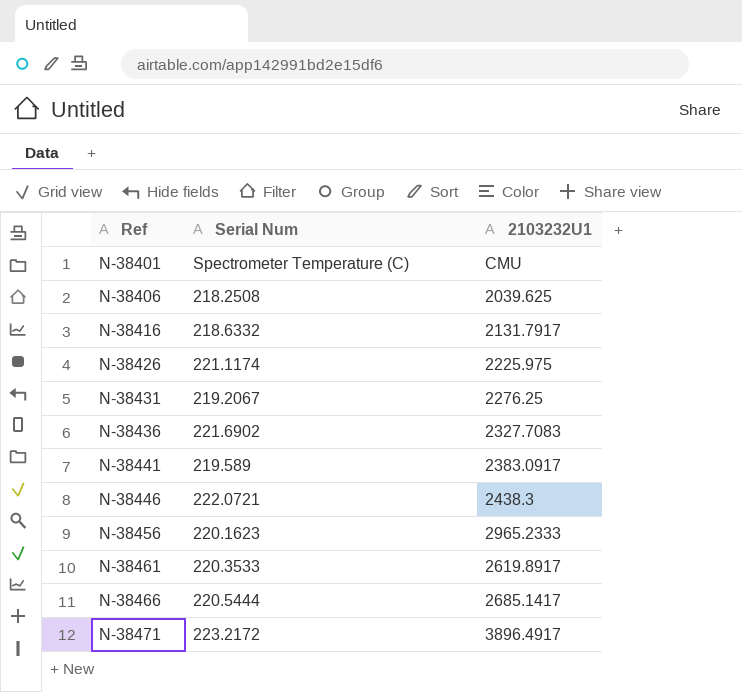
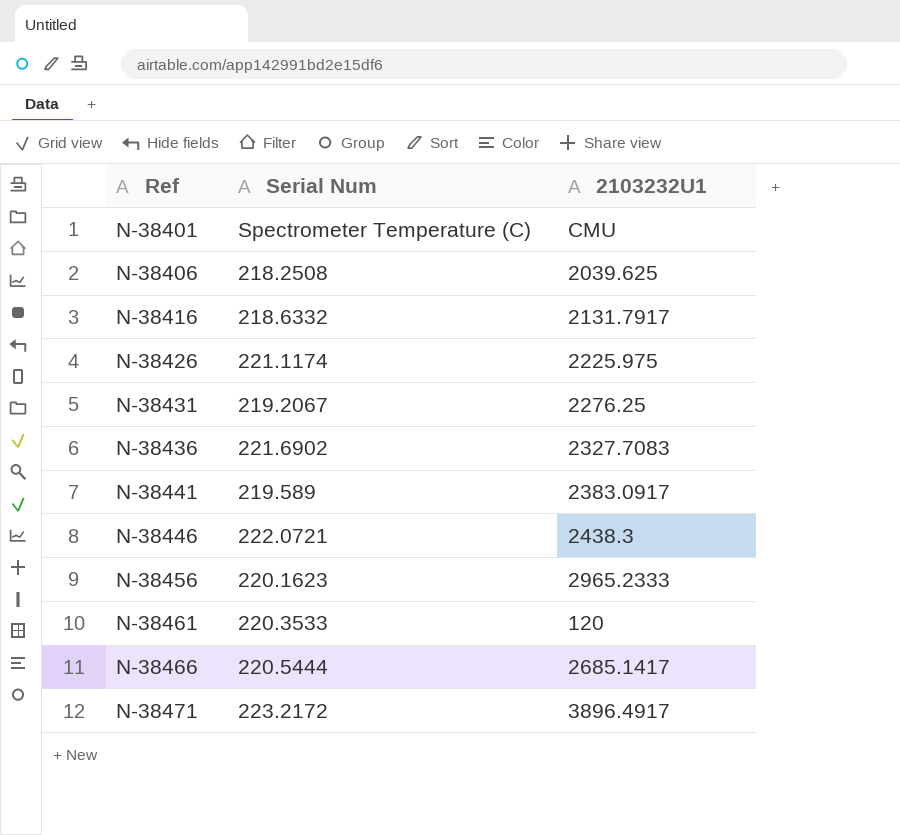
N-38461 | 2103232U1: 2619.8917 -> 120

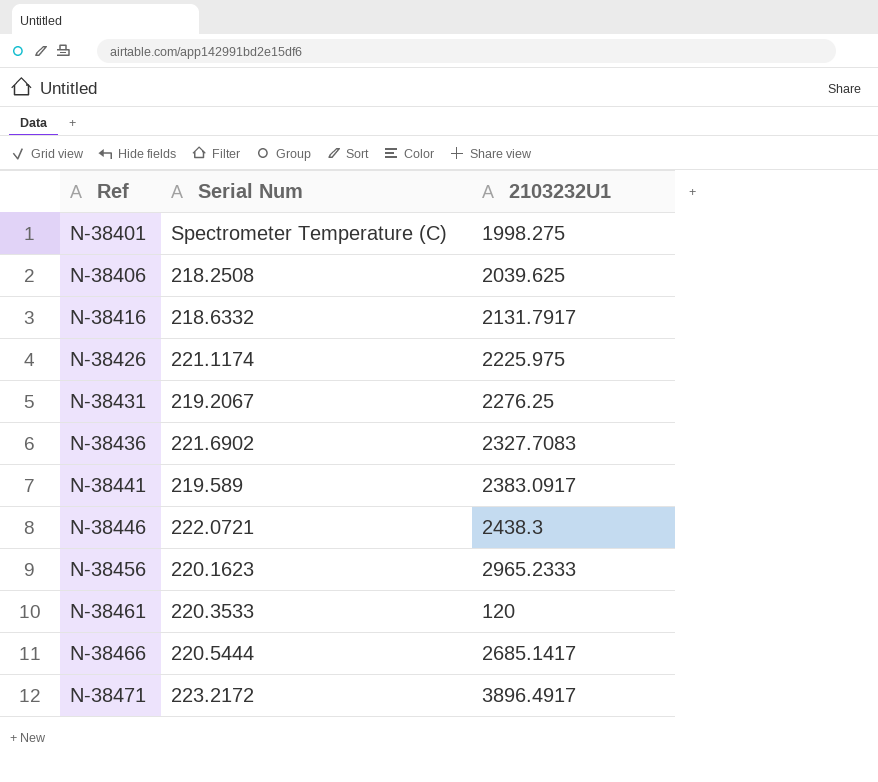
N-38401 | 2103232U1: CMU -> 1998.275

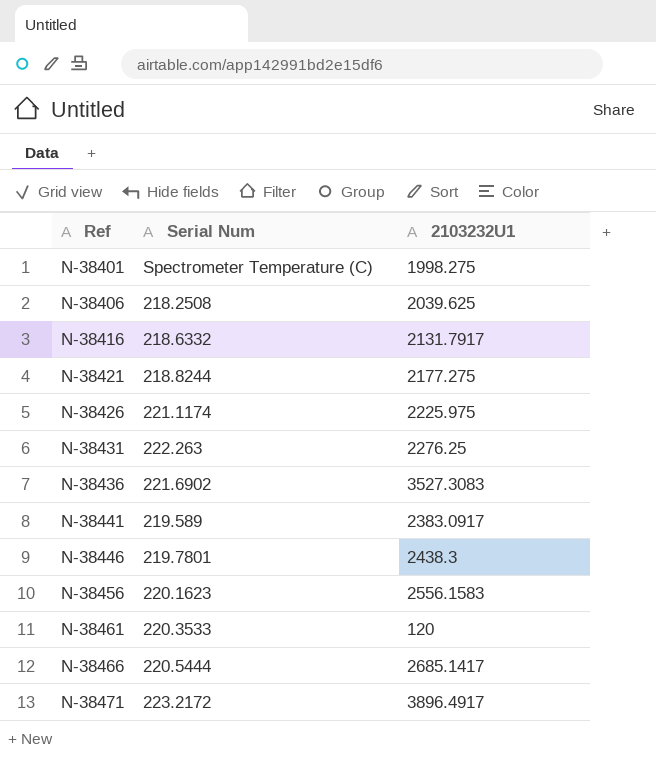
row N-38421: none -> 218.8244 | 2177.275
N-38431 | Serial Num: 219.2067 -> 222.263
N-38436 | 2103232U1: 2327.7083 -> 3527.3083
N-38446 | Serial Num: 222.0721 -> 219.7801
N-38456 | 2103232U1: 2965.2333 -> 2556.1583

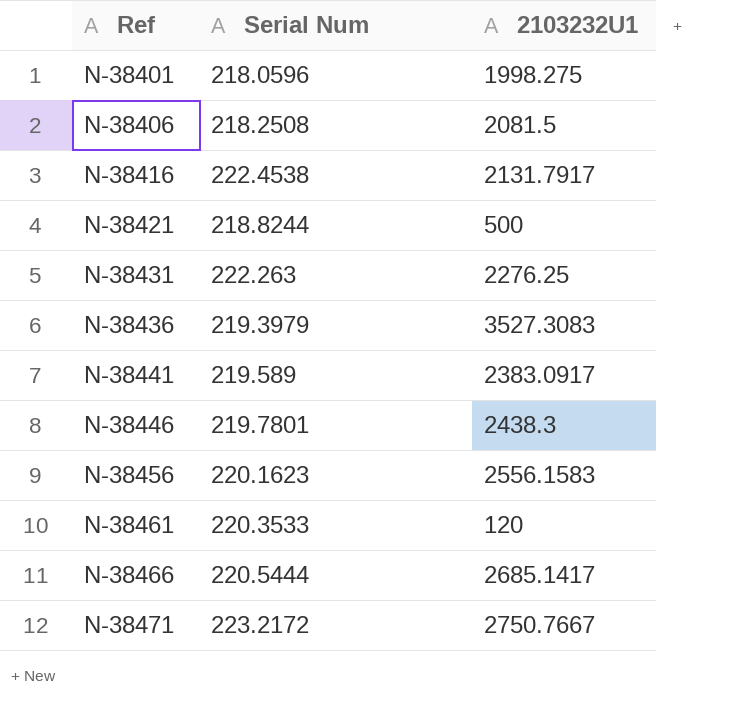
row N-38426: 221.1174 | 2225.975 -> none
N-38401 | Serial Num: Spectrometer Temperature (C) -> 218.0596
N-38406 | 2103232U1: 2039.625 -> 2081.5
N-38416 | Serial Num: 218.6332 -> 222.4538
N-38421 | 2103232U1: 2177.275 -> 500
N-38436 | Serial Num: 221.6902 -> 219.3979
N-38471 | 2103232U1: 3896.4917 -> 2750.7667

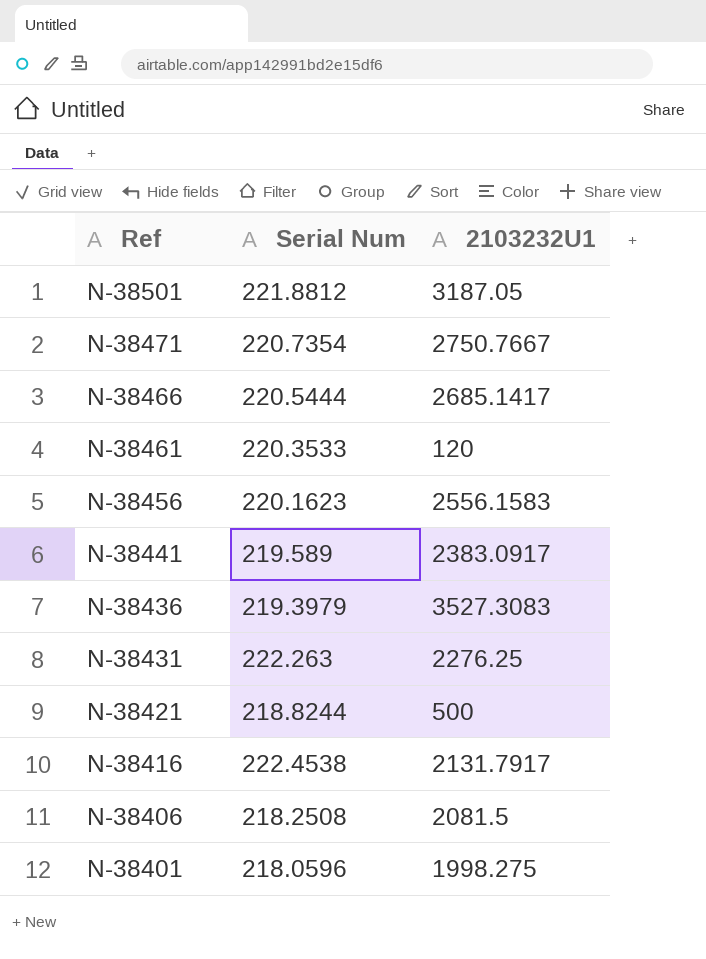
row order: Ref ascending -> Ref descending
row N-38446: 219.7801 | 2438.3 -> none
row N-38501: none -> 221.8812 | 3187.05
N-38471 | Serial Num: 223.2172 -> 220.7354

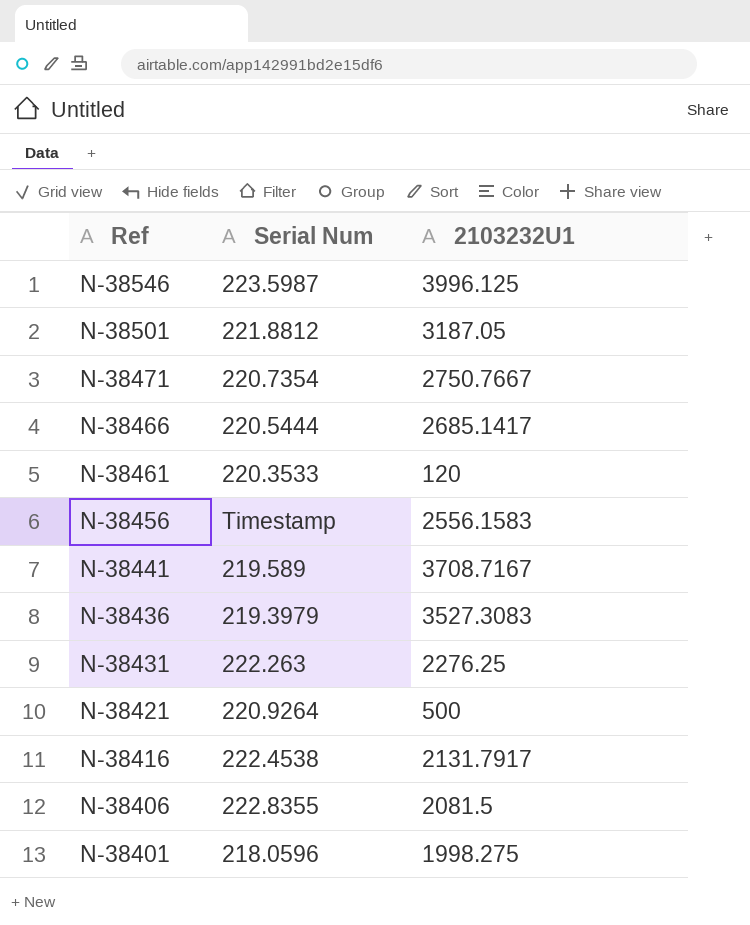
row N-38546: none -> 223.5987 | 3996.125
N-38456 | Serial Num: 220.1623 -> Timestamp
N-38441 | 2103232U1: 2383.0917 -> 3708.7167
N-38421 | Serial Num: 218.8244 -> 220.9264
N-38406 | Serial Num: 218.2508 -> 222.8355

